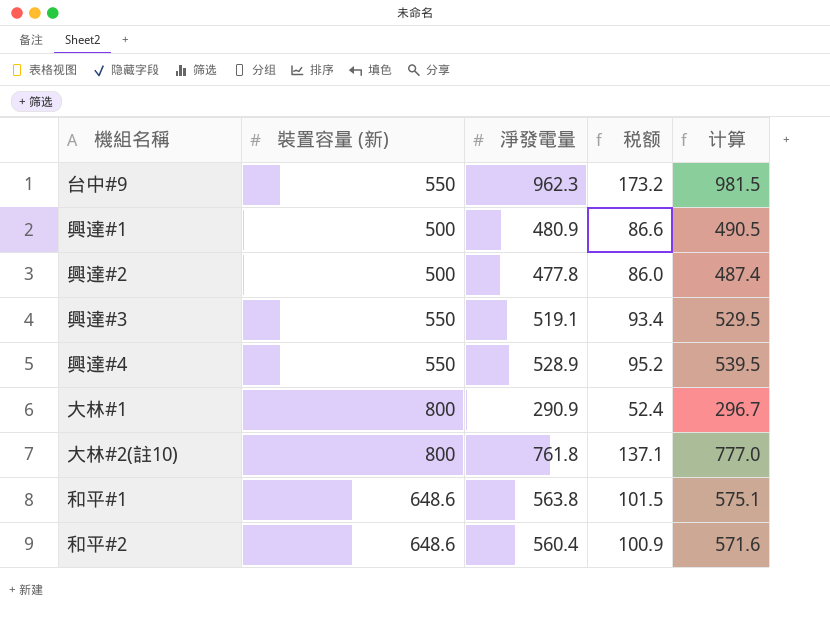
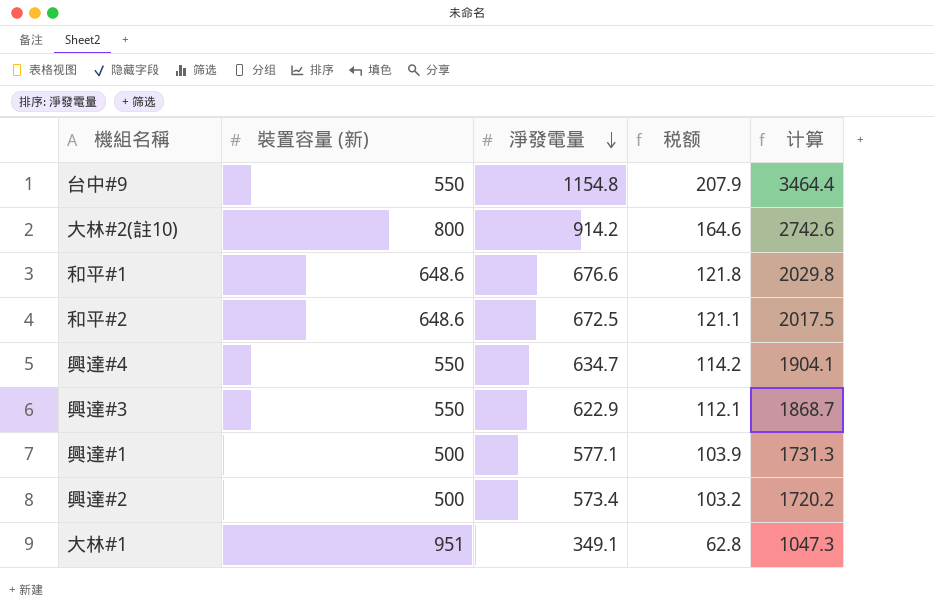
row order: none -> 淨發電量 descending
column 计算 | formula: [淨發電量] * 1.02 -> [淨發電量] * 3
台中#9 | 淨發電量: 962.3 -> 1154.8
台中#9 | 税额: 173.2 -> 207.9
大林#2(註10) | 淨發電量: 761.8 -> 914.2
大林#2(註10) | 税额: 137.1 -> 164.6
和平#1 | 淨發電量: 563.8 -> 676.6
和平#1 | 税额: 101.5 -> 121.8
和平#2 | 淨發電量: 560.4 -> 672.5
和平#2 | 税额: 100.9 -> 121.1
興達#4 | 淨發電量: 528.9 -> 634.7
興達#4 | 税额: 95.2 -> 114.2
興達#3 | 淨發電量: 519.1 -> 622.9
興達#3 | 税额: 93.4 -> 112.1
興達#1 | 淨發電量: 480.9 -> 577.1
興達#1 | 税额: 86.6 -> 103.9
興達#2 | 淨發電量: 477.8 -> 573.4
興達#2 | 税额: 86.0 -> 103.2
大林#1 | 裝置容量 (新): 800 -> 951
大林#1 | 淨發電量: 290.9 -> 349.1
大林#1 | 税额: 52.4 -> 62.8

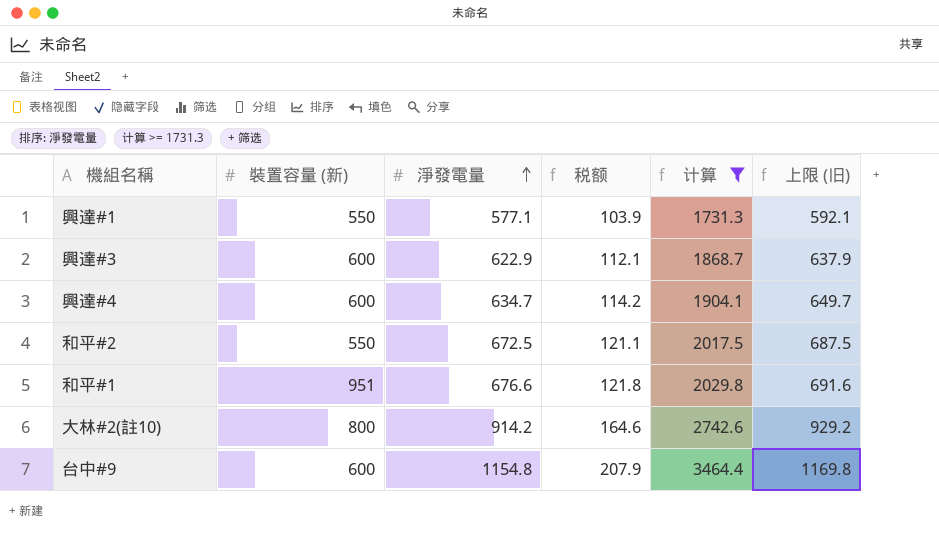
filter: none -> 计算 >= 1731.3
row order: 淨發電量 descending -> 淨發電量 ascending
column 上限 (旧) | formula: none -> [淨發電量] + 15
興達#1 | 裝置容量 (新): 500 -> 550
興達#3 | 裝置容量 (新): 550 -> 600
興達#4 | 裝置容量 (新): 550 -> 600
和平#2 | 裝置容量 (新): 648.6 -> 550
和平#1 | 裝置容量 (新): 648.6 -> 951
台中#9 | 裝置容量 (新): 550 -> 600

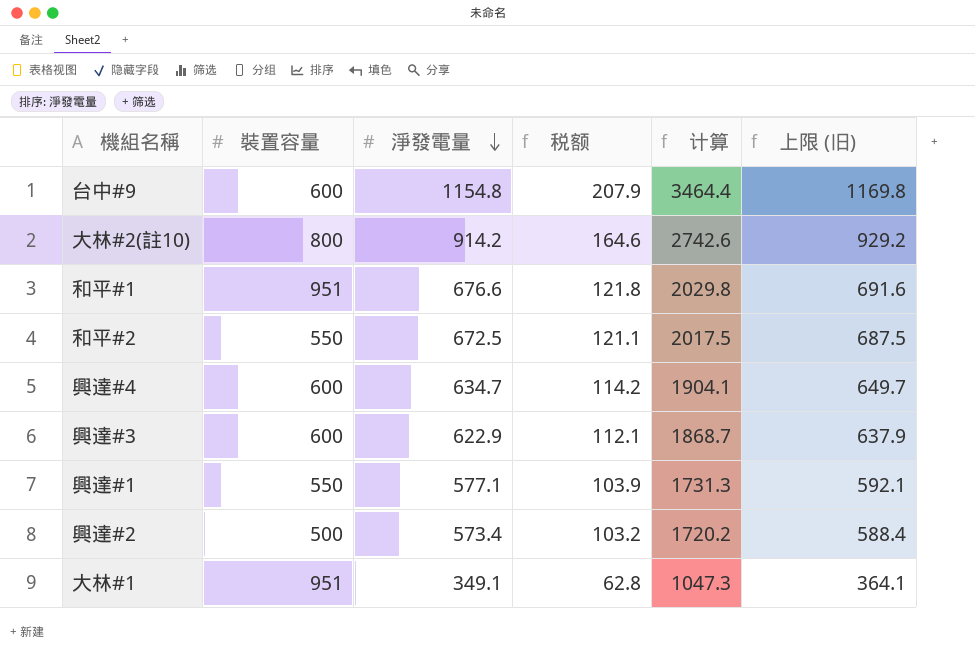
filter: 计算 >= 1731.3 -> none
row order: 淨發電量 ascending -> 淨發電量 descending
column name: 裝置容量 (新) -> 裝置容量

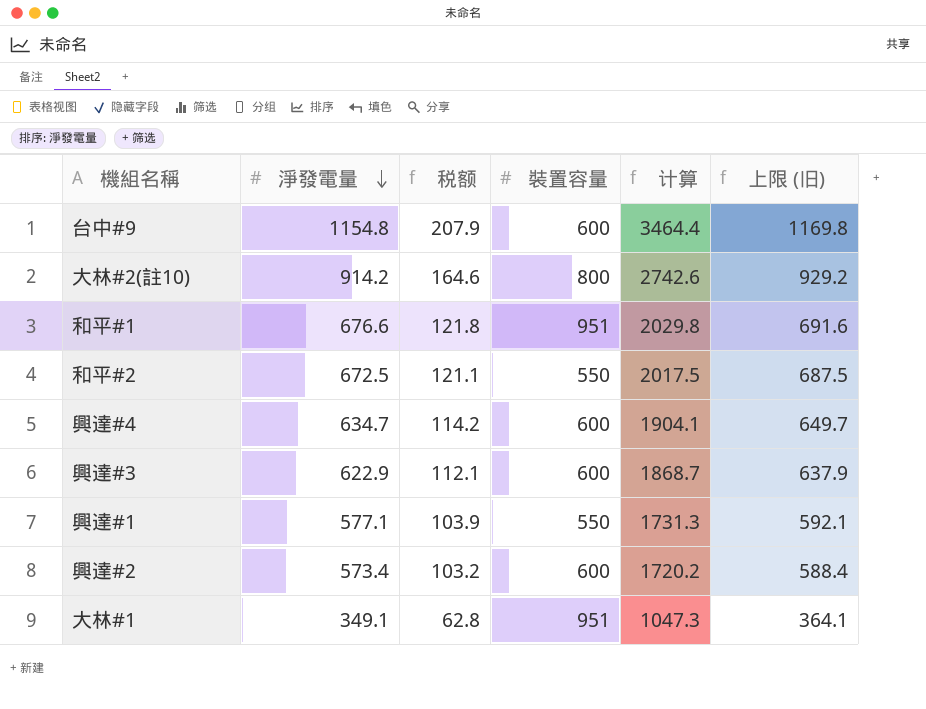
column 裝置容量 | position: 2 -> 4
興達#2 | 裝置容量: 500 -> 600

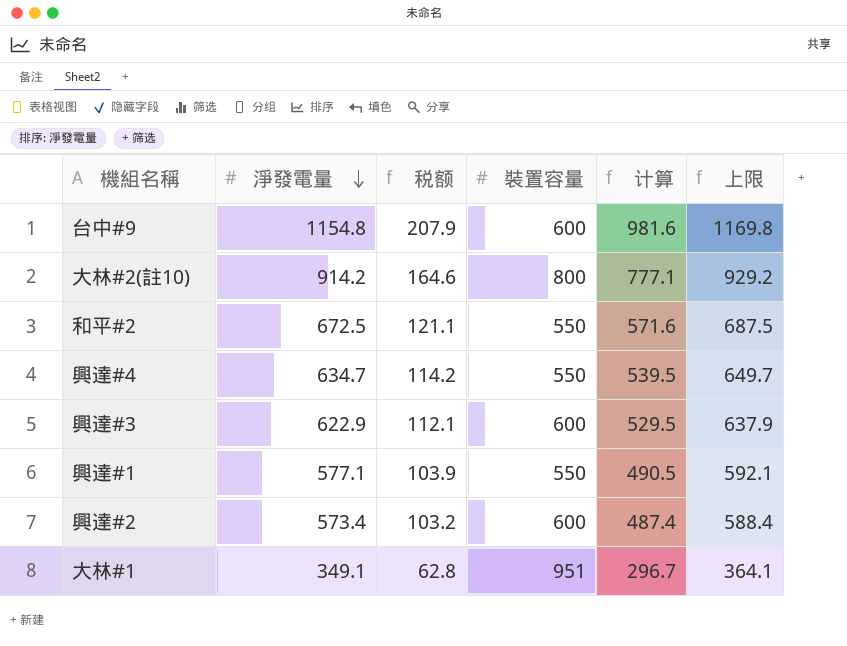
column 计算 | formula: [淨發電量] * 3 -> [淨發電量] * 0.85
column name: 上限 (旧) -> 上限
row 和平#1: 676.6 | 121.8 | 951 | 2029.8 | 691.6 -> none
興達#4 | 裝置容量: 600 -> 550

